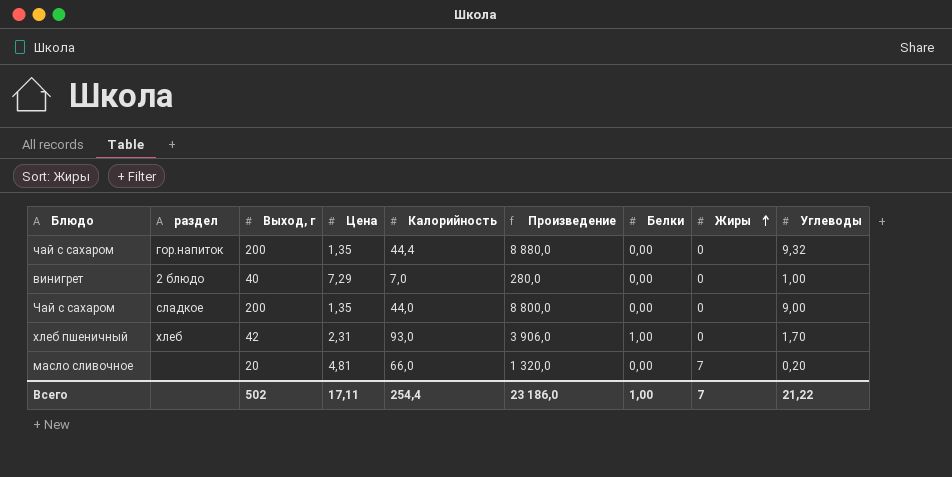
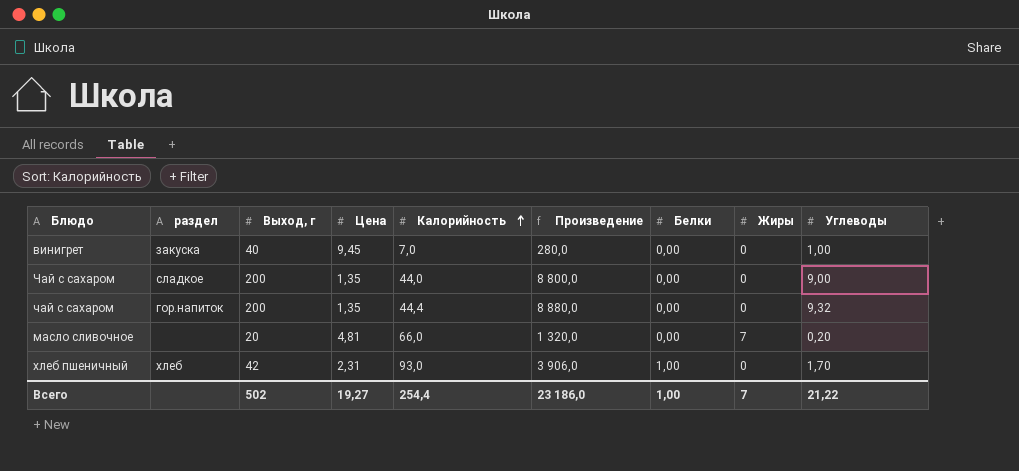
row order: Жиры ascending -> Калорийность ascending
винигрет | раздел: 2 блюдо -> закуска
винигрет | Цена: 7,29 -> 9,45
Всего | Цена: 17,11 -> 19,27

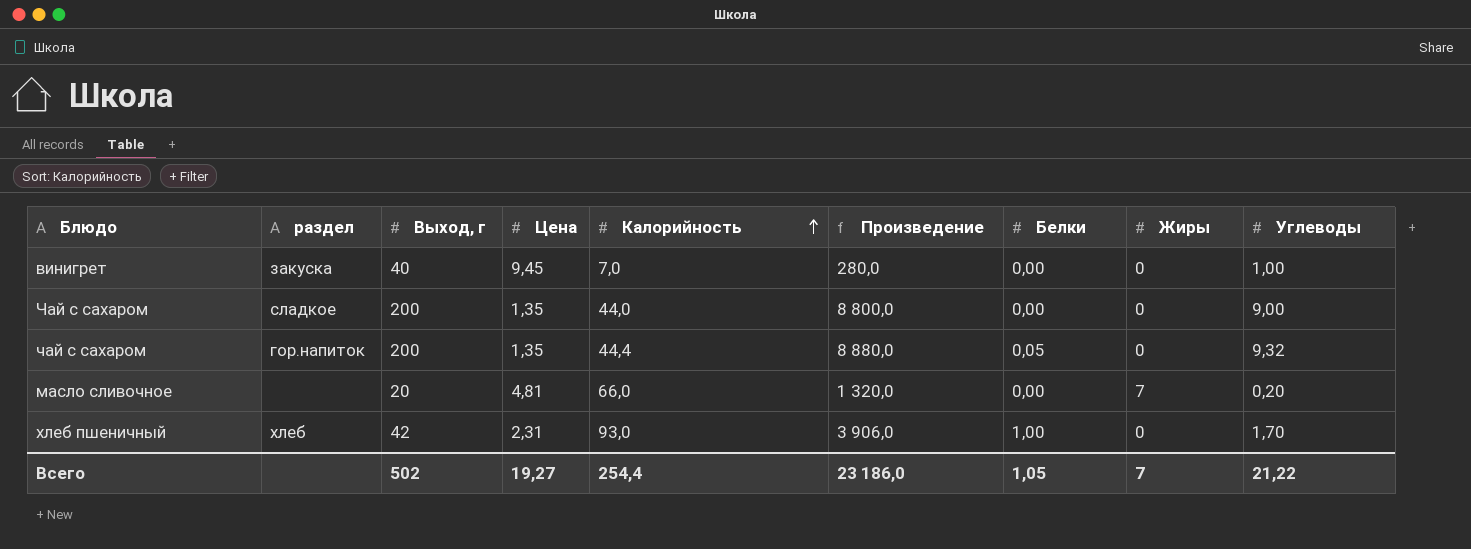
чай с сахаром | Белки: 0,00 -> 0,05
Всего | Белки: 1,00 -> 1,05

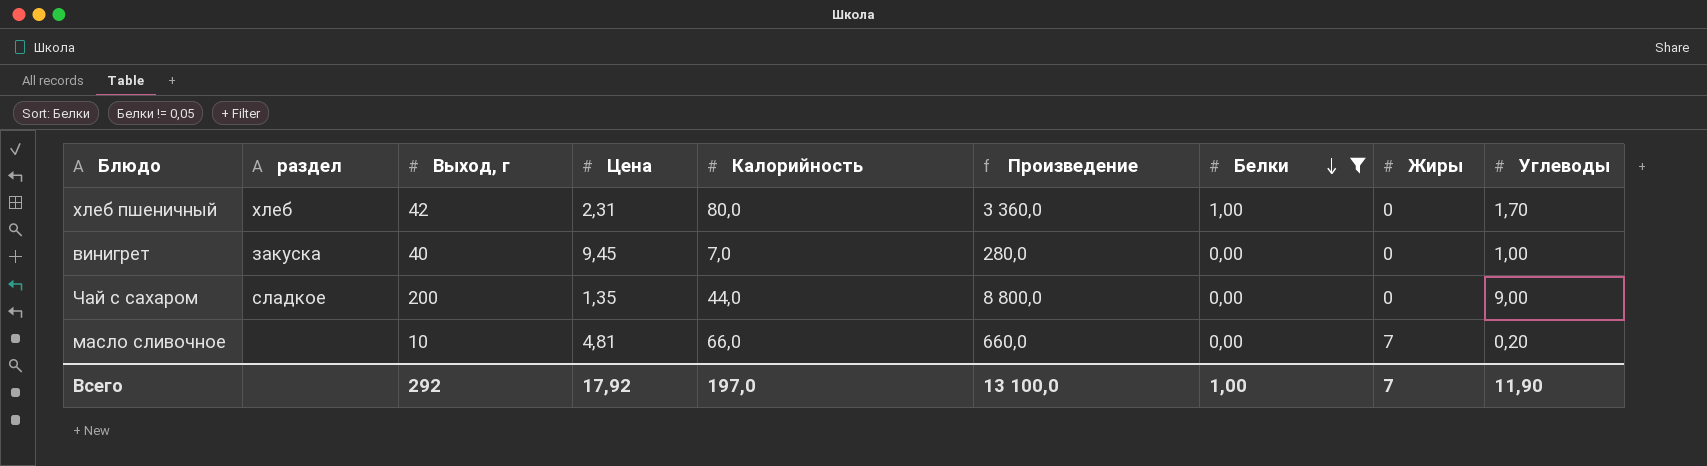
filter: none -> Белки != 0,05
row order: Калорийность ascending -> Белки descending
хлеб пшеничный | Калорийность: 93,0 -> 80,0
хлеб пшеничный | Произведение: 3 906,0 -> 3 360,0
масло сливочное | Выход, г: 20 -> 10
масло сливочное | Произведение: 1 320,0 -> 660,0
Всего | Выход, г: 502 -> 292
Всего | Цена: 19,27 -> 17,92
Всего | Калорийность: 254,4 -> 197,0
Всего | Произведение: 23 186,0 -> 13 100,0
Всего | Белки: 1,05 -> 1,00
Всего | Углеводы: 21,22 -> 11,90

